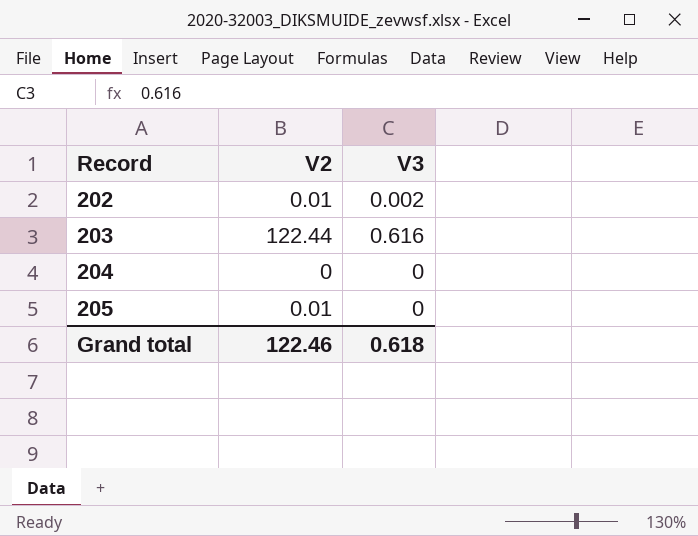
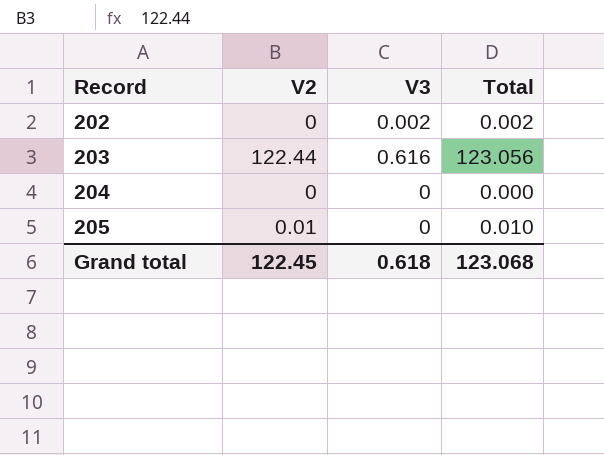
column Total | formula: none -> [V2] + [V3]
202 | V2: 0.01 -> 0
Grand total | V2: 122.46 -> 122.45

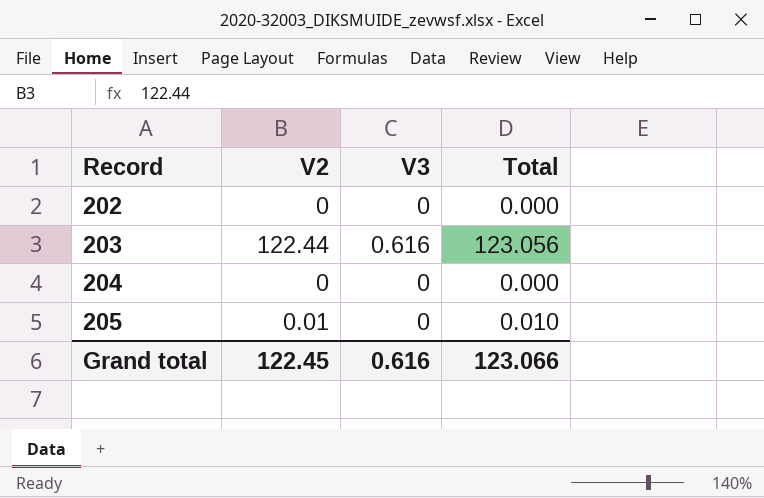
202 | V3: 0.002 -> 0
202 | Total: 0.002 -> 0.000
Grand total | V3: 0.618 -> 0.616
Grand total | Total: 123.068 -> 123.066

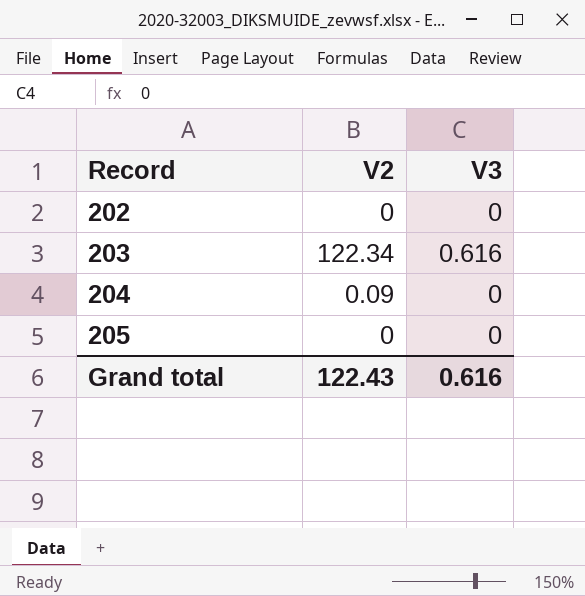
column Total | formula: [V2] + [V3] -> none
203 | V2: 122.44 -> 122.34
204 | V2: 0 -> 0.09
205 | V2: 0.01 -> 0
Grand total | V2: 122.45 -> 122.43

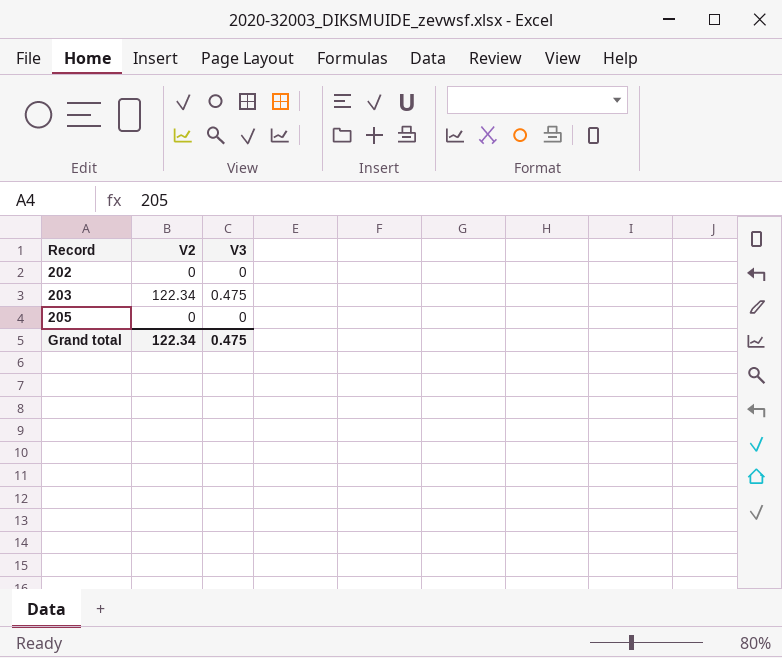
row 204: 0.09 | 0 -> none
203 | V3: 0.616 -> 0.475
Grand total | V2: 122.43 -> 122.34
Grand total | V3: 0.616 -> 0.475

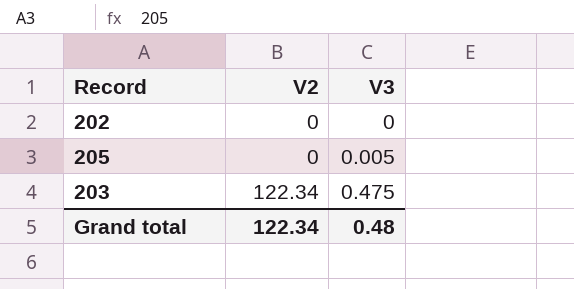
row order: Record ascending -> V2 ascending
205 | V3: 0 -> 0.005
Grand total | V3: 0.475 -> 0.48

